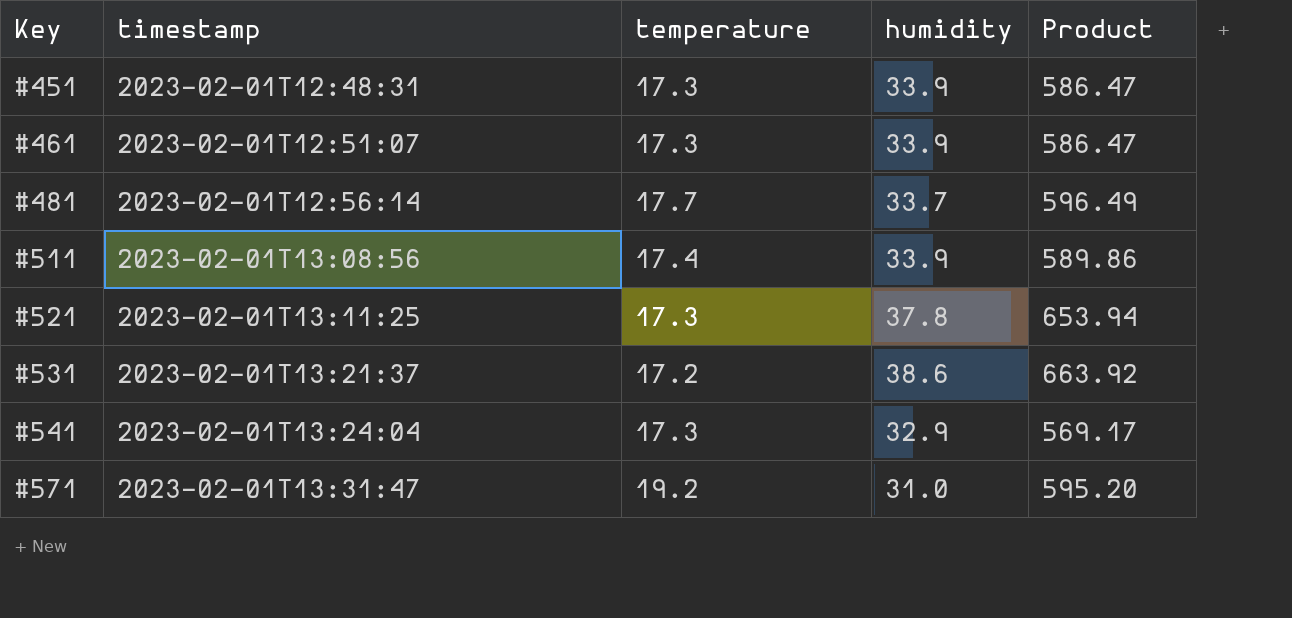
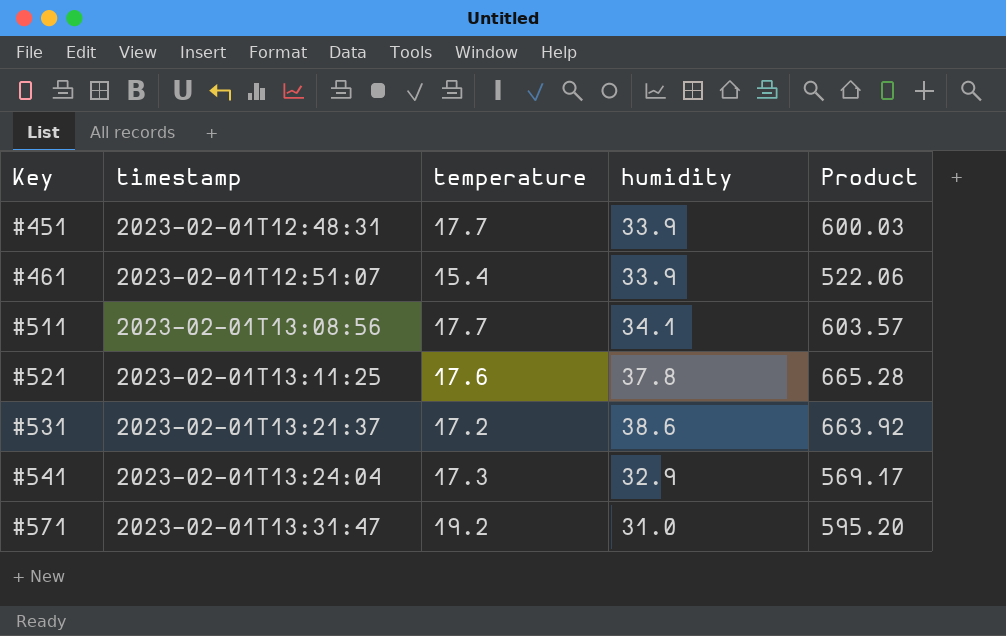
row #481: 2023-02-01T12:56:14 | 17.7 | 33.7 | 596.49 -> none
#451 | temperature: 17.3 -> 17.7
#451 | Product: 586.47 -> 600.03
#461 | temperature: 17.3 -> 15.4
#461 | Product: 586.47 -> 522.06
#511 | temperature: 17.4 -> 17.7
#511 | humidity: 33.9 -> 34.1
#511 | Product: 589.86 -> 603.57
#521 | temperature: 17.3 -> 17.6
#521 | Product: 653.94 -> 665.28

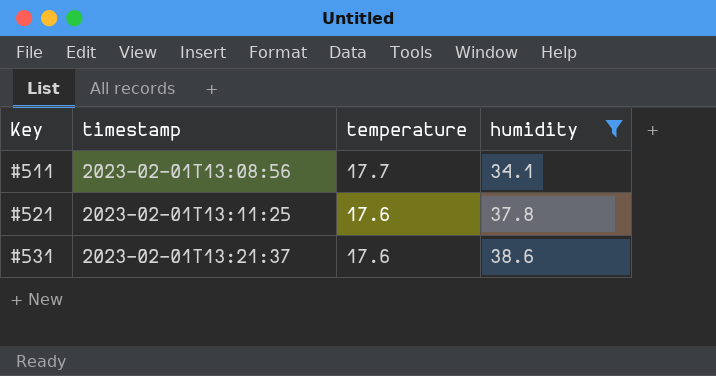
filter: none -> humidity >= 34.1
column Product | formula: [temperature] * [humidity] -> none
#531 | temperature: 17.2 -> 17.6

